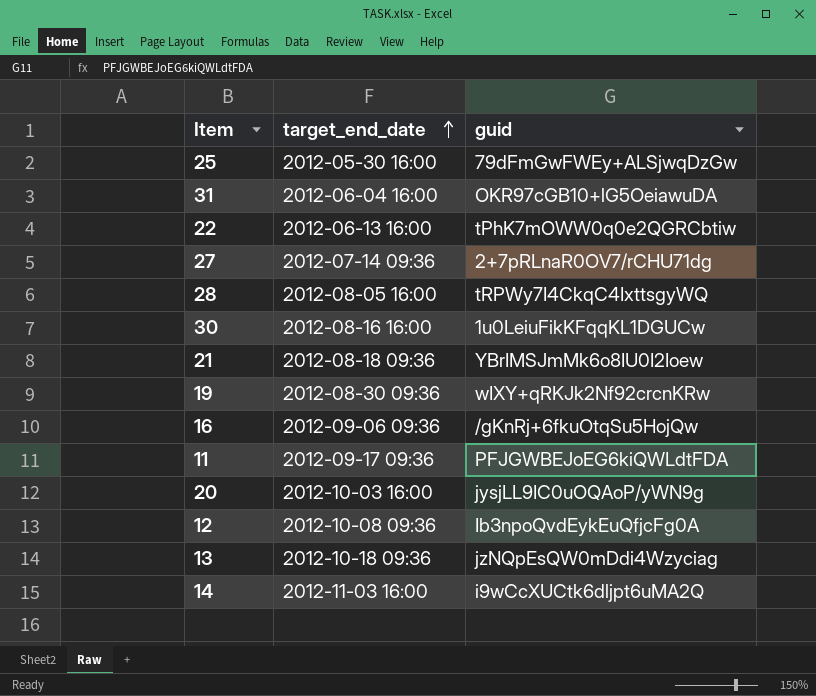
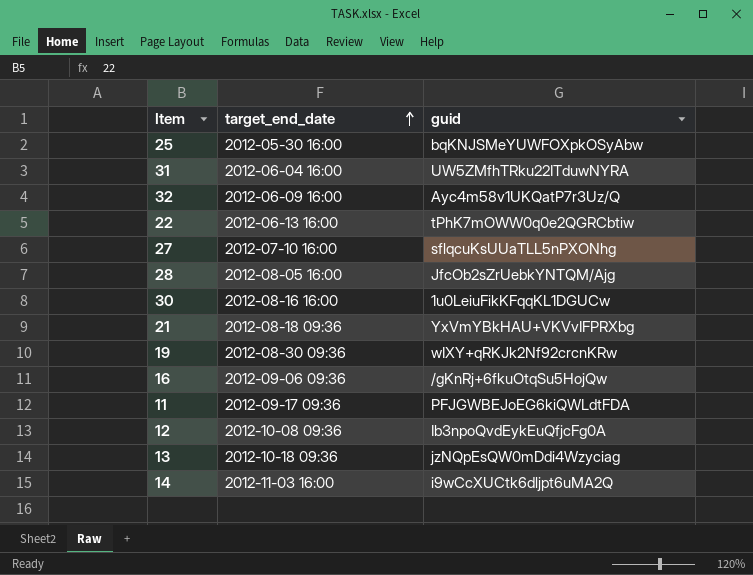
row 20: 2012-10-03 16:00 | jysjLL9IC0uOQAoP/yWN9g -> none
25 | guid: 79dFmGwFWEy+ALSjwqDzGw -> bqKNJSMeYUWFOXpkOSyAbw
31 | guid: OKR97cGB10+lG5OeiawuDA -> UW5ZMfhTRku22ITduwNYRA
row 32: none -> 2012-06-09 16:00 | Ayc4m58v1UKQatP7r3Uz/Q
27 | target_end_date: 2012-07-14 09:36 -> 2012-07-10 16:00
27 | guid: 2+7pRLnaR0OV7/rCHU71dg -> sflqcuKsUUaTLL5nPXONhg
28 | guid: tRPWy7I4CkqC4IxttsgyWQ -> JfcOb2sZrUebkYNTQM/Ajg
21 | guid: YBrIMSJmMk6o8IU0I2Ioew -> YxVmYBkHAU+VKVvIFPRXbg

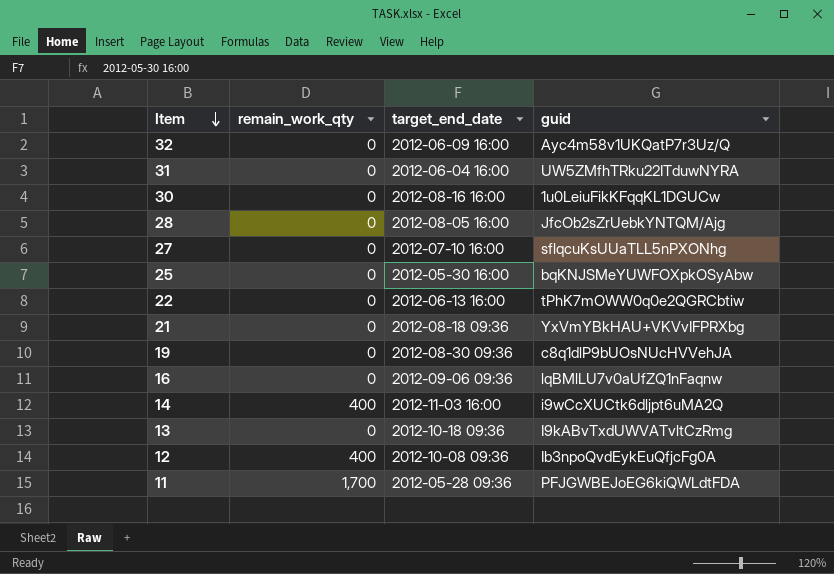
row order: target_end_date ascending -> Item descending
column remain_work_qty | position: none -> 2
19 | guid: wIXY+qRKJk2Nf92crcnKRw -> c8q1dlP9bUOsNUcHVVehJA
16 | guid: /gKnRj+6fkuOtqSu5HojQw -> lqBMlLU7v0aUfZQ1nFaqnw
13 | guid: jzNQpEsQW0mDdi4Wzyciag -> I9kABvTxdUWVATvltCzRmg
11 | target_end_date: 2012-09-17 09:36 -> 2012-05-28 09:36

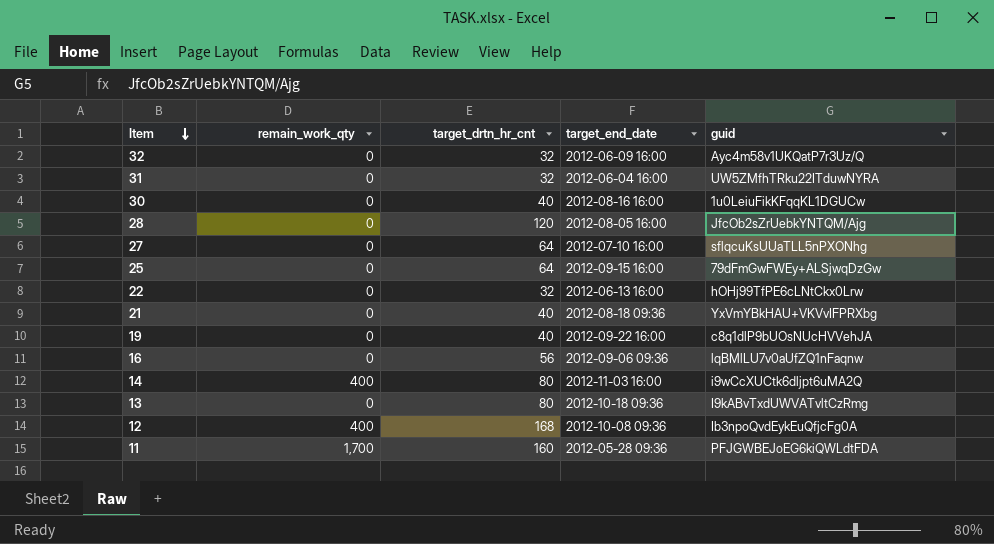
column target_drtn_hr_cnt | position: none -> 3
25 | target_end_date: 2012-05-30 16:00 -> 2012-09-15 16:00
25 | guid: bqKNJSMeYUWFOXpkOSyAbw -> 79dFmGwFWEy+ALSjwqDzGw
22 | guid: tPhK7mOWW0q0e2QGRCbtiw -> hOHj99TfPE6cLNtCkx0Lrw
19 | target_end_date: 2012-08-30 09:36 -> 2012-09-22 16:00

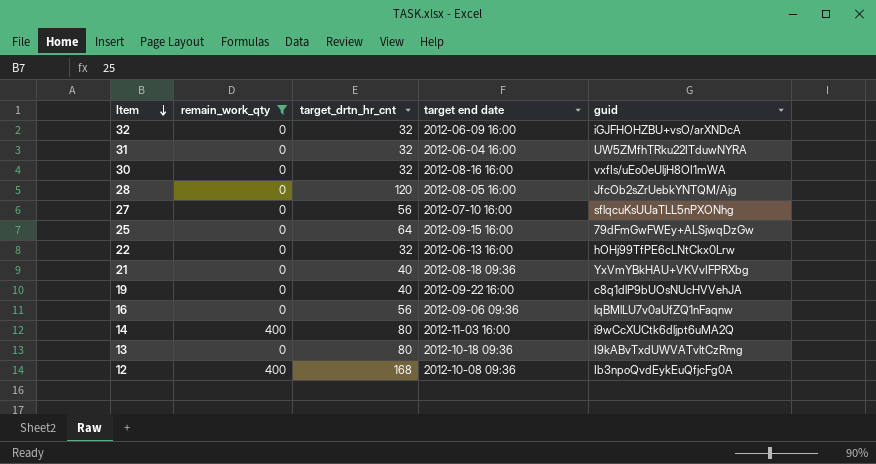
filter: none -> remain_work_qty != 1,700
column name: target_end_date -> target end date
32 | guid: Ayc4m58v1UKQatP7r3Uz/Q -> iGJFHOHZBU+vsO/arXNDcA
30 | target_drtn_hr_cnt: 40 -> 32
30 | guid: 1u0LeiuFikKFqqKL1DGUCw -> vxfIs/uEo0eUljH8OI1mWA
27 | target_drtn_hr_cnt: 64 -> 56

